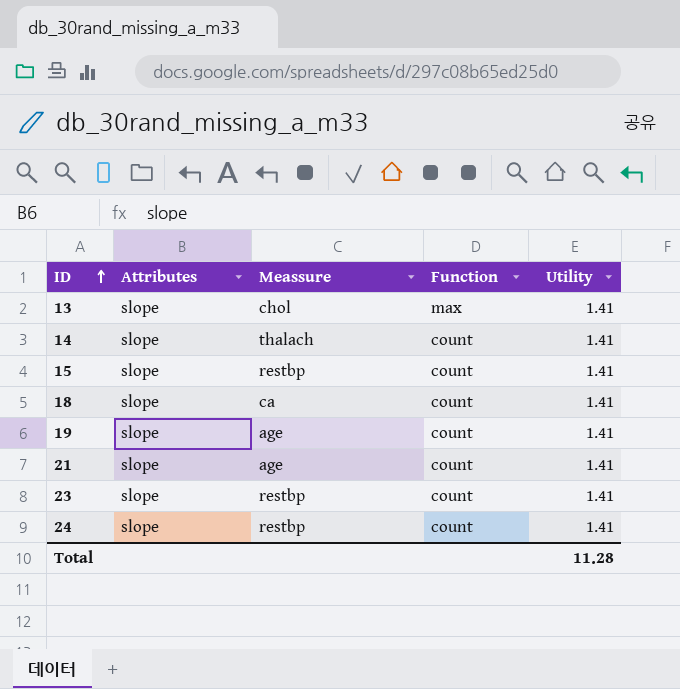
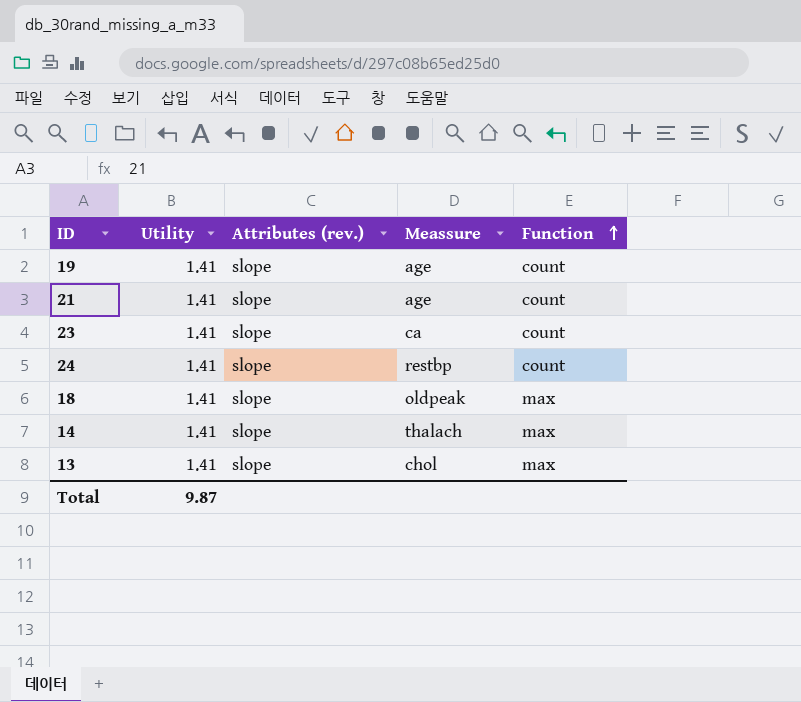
row order: ID ascending -> Function ascending
column Utility | position: 5 -> 2
column name: Attributes -> Attributes (rev.)
row 15: slope | restbp | count | 1.41 -> none
23 | Meassure: restbp -> ca
18 | Meassure: ca -> oldpeak
18 | Function: count -> max
14 | Function: count -> max
Total | Utility: 11.28 -> 9.87

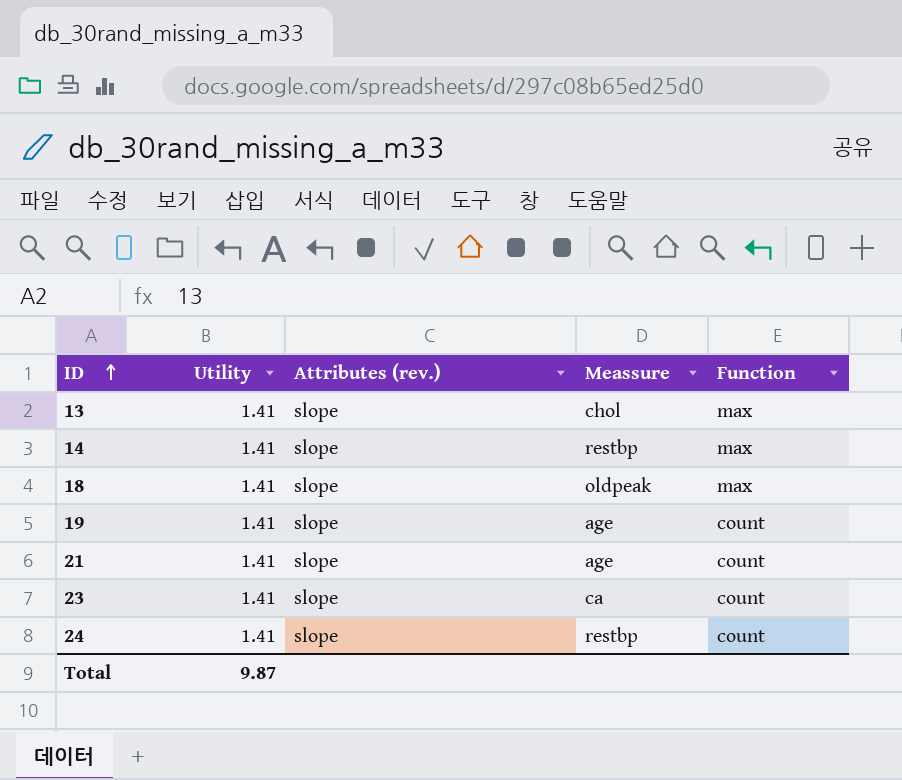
row order: Function ascending -> ID ascending
14 | Meassure: thalach -> restbp

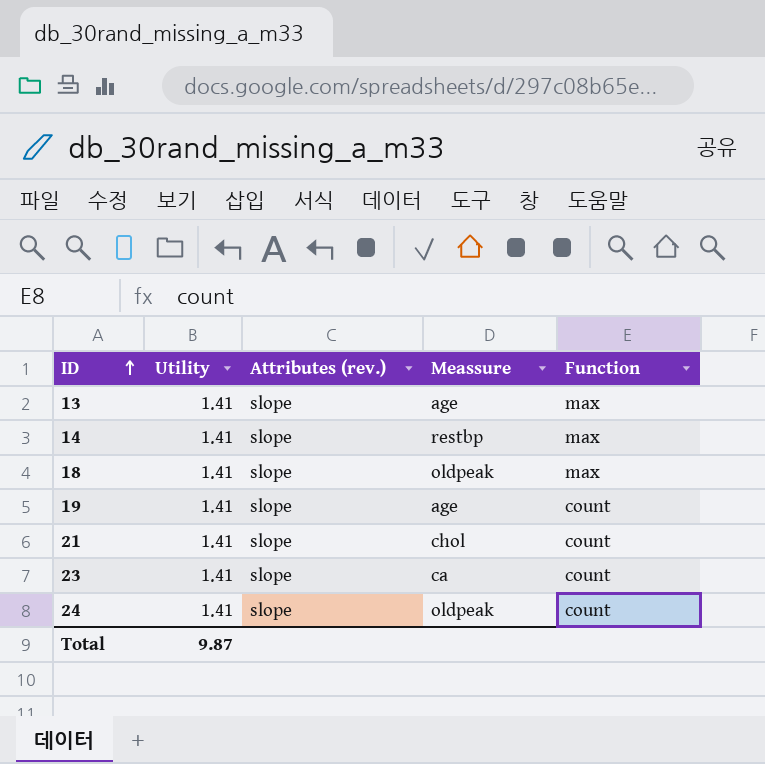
13 | Meassure: chol -> age
21 | Meassure: age -> chol
24 | Meassure: restbp -> oldpeak

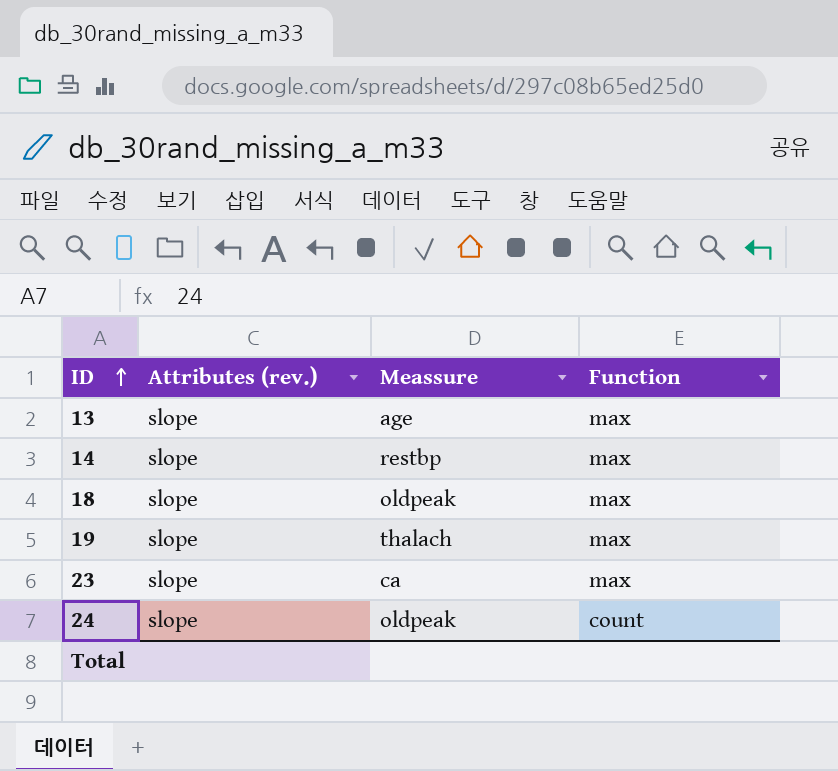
column Utility | position: 2 -> none
row 21: 1.41 | slope | chol | count -> none
19 | Meassure: age -> thalach
19 | Function: count -> max
23 | Function: count -> max

